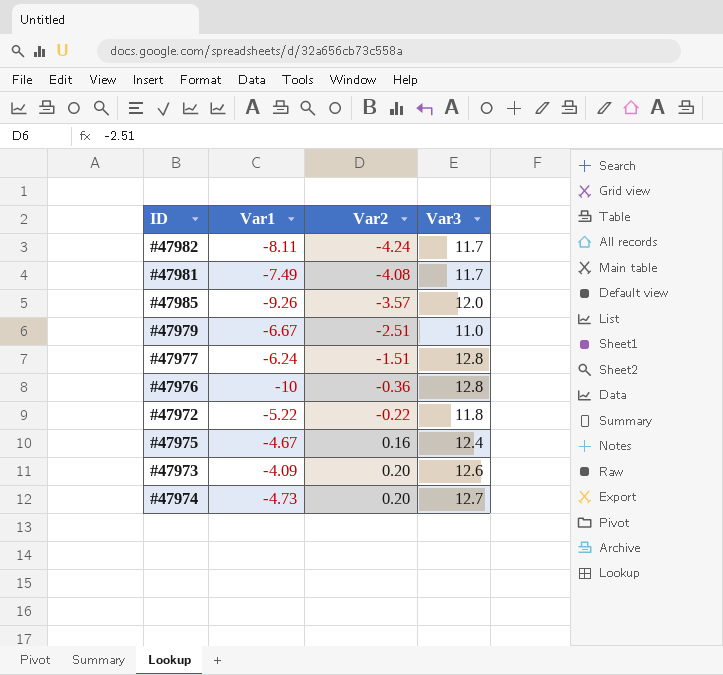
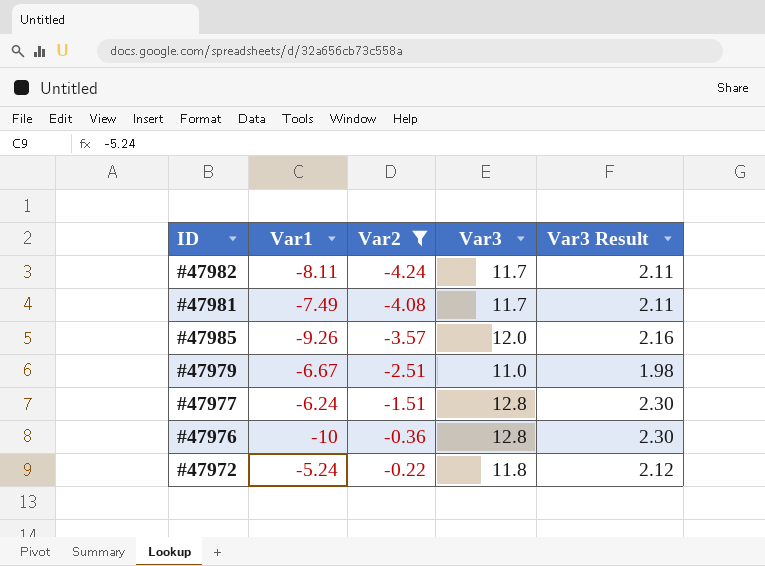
filter: none -> Var2 <= -0.22
column Var3 Result | formula: none -> [Var3] * 0.18
#47972 | Var1: -5.22 -> -5.24

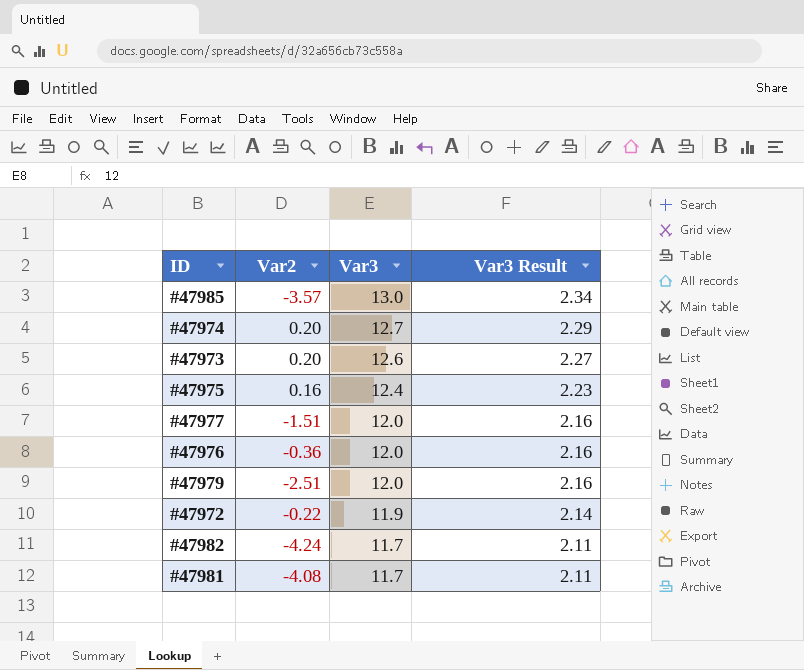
filter: Var2 <= -0.22 -> none
row order: Var2 ascending -> Var3 descending
column Var1 | position: 2 -> none
#47985 | Var3: 12.0 -> 13.0
#47985 | Var3 Result: 2.16 -> 2.34
#47977 | Var3: 12.8 -> 12.0
#47977 | Var3 Result: 2.30 -> 2.16
#47976 | Var3: 12.8 -> 12.0
#47976 | Var3 Result: 2.30 -> 2.16
#47979 | Var3: 11.0 -> 12.0
#47979 | Var3 Result: 1.98 -> 2.16
#47972 | Var3: 11.8 -> 11.9
#47972 | Var3 Result: 2.12 -> 2.14

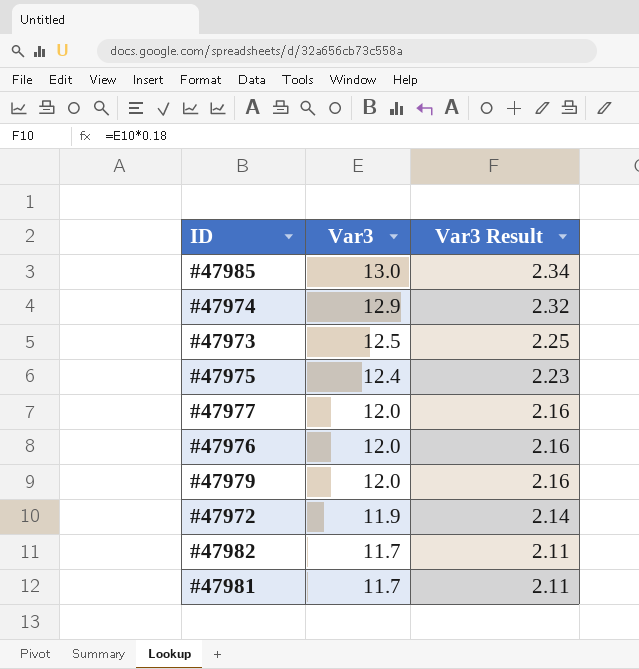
column Var2 | position: 2 -> none
#47974 | Var3: 12.7 -> 12.9
#47974 | Var3 Result: 2.29 -> 2.32
#47973 | Var3: 12.6 -> 12.5
#47973 | Var3 Result: 2.27 -> 2.25

